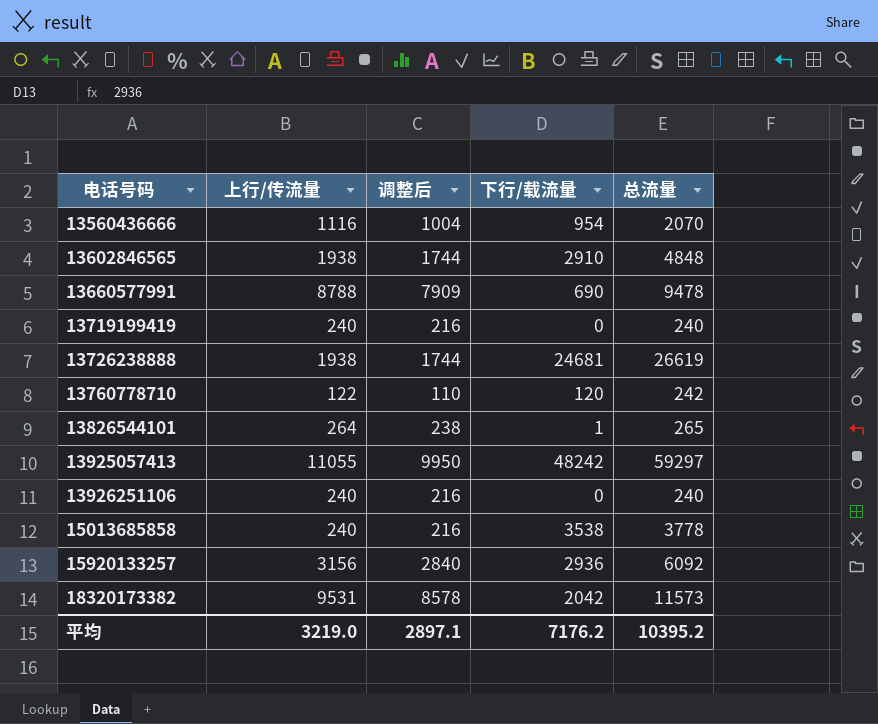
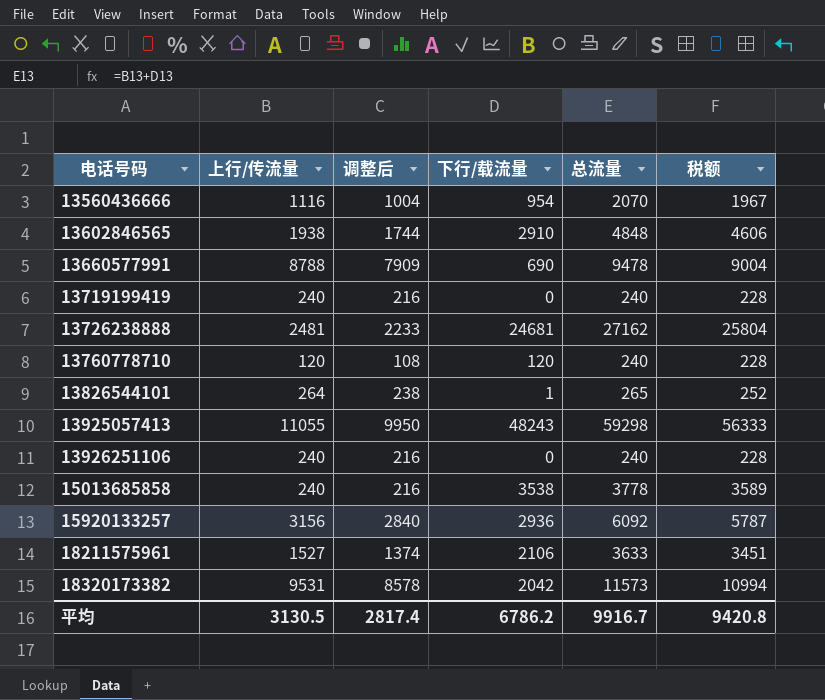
column 税额 | formula: none -> [总流量] * 0.95
13726238888 | 上行/传流量: 1938 -> 2481
13726238888 | 调整后: 1744 -> 2233
13726238888 | 总流量: 26619 -> 27162
13760778710 | 上行/传流量: 122 -> 120
13760778710 | 调整后: 110 -> 108
13760778710 | 总流量: 242 -> 240
13925057413 | 下行/载流量: 48242 -> 48243
13925057413 | 总流量: 59297 -> 59298
row 18211575961: none -> 1527 | 1374 | 2106 | 3633 | 3451
平均 | 上行/传流量: 3219.0 -> 3130.5
平均 | 调整后: 2897.1 -> 2817.4
平均 | 下行/载流量: 7176.2 -> 6786.2
平均 | 总流量: 10395.2 -> 9916.7

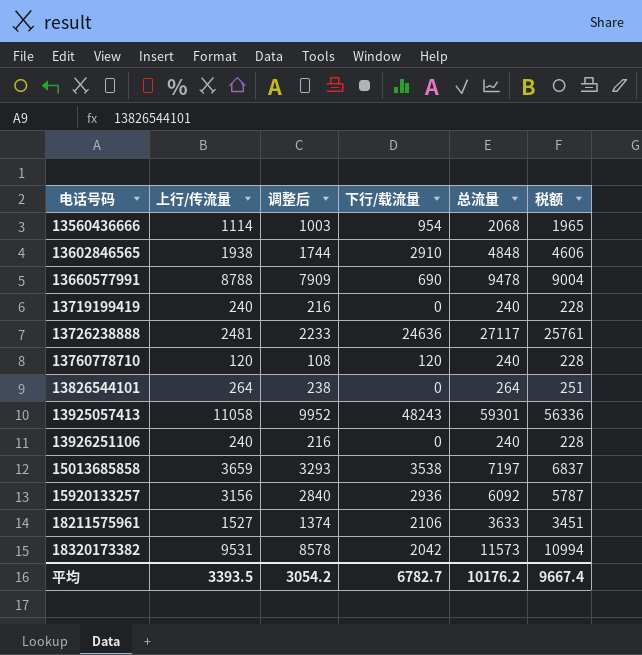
13560436666 | 上行/传流量: 1116 -> 1114
13560436666 | 调整后: 1004 -> 1003
13560436666 | 总流量: 2070 -> 2068
13560436666 | 税额: 1967 -> 1965
13726238888 | 下行/载流量: 24681 -> 24636
13726238888 | 总流量: 27162 -> 27117
13726238888 | 税额: 25804 -> 25761
13826544101 | 下行/载流量: 1 -> 0
13826544101 | 总流量: 265 -> 264
13826544101 | 税额: 252 -> 251
13925057413 | 上行/传流量: 11055 -> 11058
13925057413 | 调整后: 9950 -> 9952
13925057413 | 总流量: 59298 -> 59301
13925057413 | 税额: 56333 -> 56336
15013685858 | 上行/传流量: 240 -> 3659
15013685858 | 调整后: 216 -> 3293
15013685858 | 总流量: 3778 -> 7197
15013685858 | 税额: 3589 -> 6837
平均 | 上行/传流量: 3130.5 -> 3393.5
平均 | 调整后: 2817.4 -> 3054.2
平均 | 下行/载流量: 6786.2 -> 6782.7
平均 | 总流量: 9916.7 -> 10176.2
平均 | 税额: 9420.8 -> 9667.4

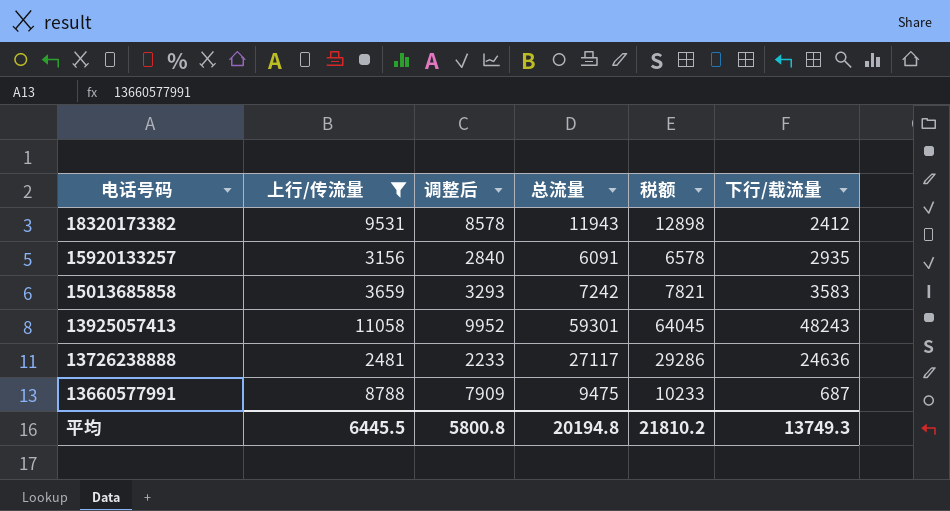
filter: none -> 上行/传流量 >= 2481
row order: 电话号码 ascending -> 电话号码 descending
column 税额 | formula: [总流量] * 0.95 -> [总流量] * 1.08
column 下行/载流量 | position: 4 -> 6
18320173382 | 总流量: 11573 -> 11943
18320173382 | 下行/载流量: 2042 -> 2412
15920133257 | 总流量: 6092 -> 6091
15920133257 | 下行/载流量: 2936 -> 2935
15013685858 | 总流量: 7197 -> 7242
15013685858 | 下行/载流量: 3538 -> 3583
13660577991 | 总流量: 9478 -> 9475
13660577991 | 下行/载流量: 690 -> 687
平均 | 上行/传流量: 3393.5 -> 6445.5
平均 | 调整后: 3054.2 -> 5800.8
平均 | 总流量: 10176.2 -> 20194.8
平均 | 税额: 9667.4 -> 21810.2
平均 | 下行/载流量: 6782.7 -> 13749.3

